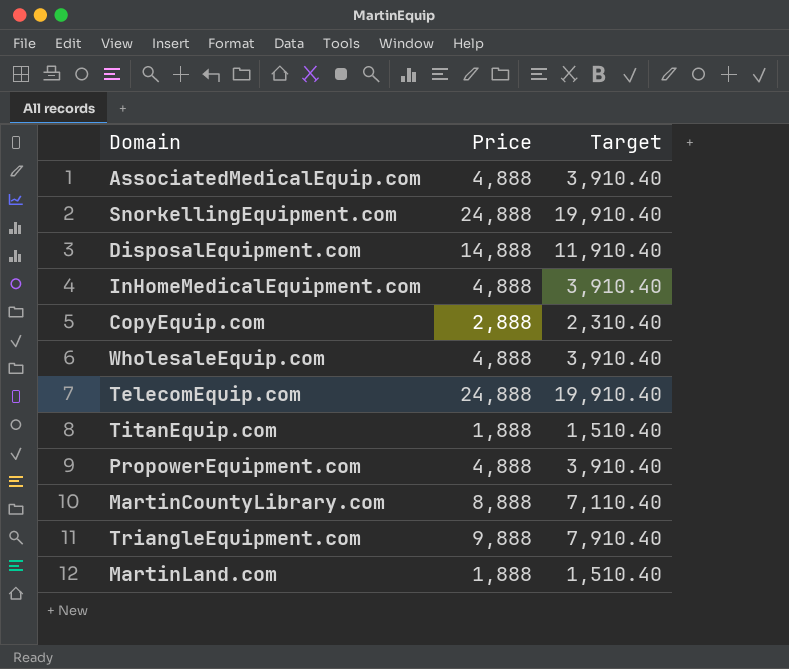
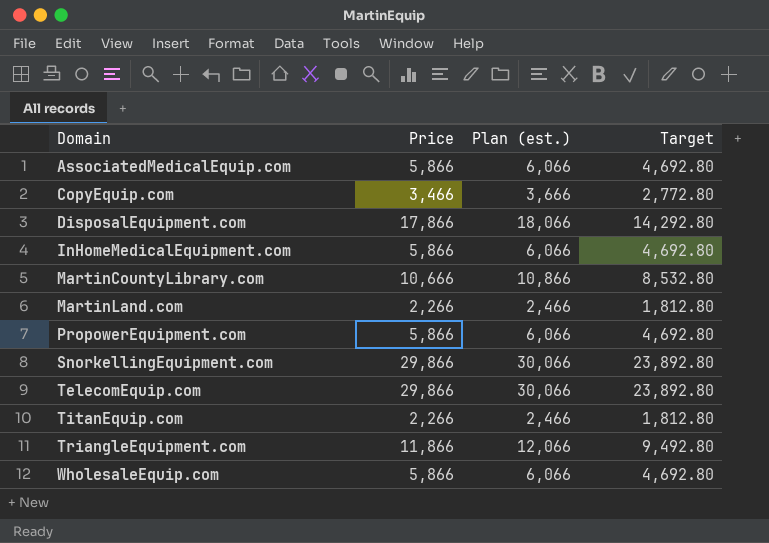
row order: none -> Domain ascending
column Plan (est.) | formula: none -> [Price] + 200
AssociatedMedicalEquip.com | Price: 4,888 -> 5,866
AssociatedMedicalEquip.com | Target: 3,910.40 -> 4,692.80
CopyEquip.com | Price: 2,888 -> 3,466
CopyEquip.com | Target: 2,310.40 -> 2,772.80
DisposalEquipment.com | Price: 14,888 -> 17,866
DisposalEquipment.com | Target: 11,910.40 -> 14,292.80
InHomeMedicalEquipment.com | Price: 4,888 -> 5,866
InHomeMedicalEquipment.com | Target: 3,910.40 -> 4,692.80
MartinCountyLibrary.com | Price: 8,888 -> 10,666
MartinCountyLibrary.com | Target: 7,110.40 -> 8,532.80
MartinLand.com | Price: 1,888 -> 2,266
MartinLand.com | Target: 1,510.40 -> 1,812.80
PropowerEquipment.com | Price: 4,888 -> 5,866
PropowerEquipment.com | Target: 3,910.40 -> 4,692.80
SnorkellingEquipment.com | Price: 24,888 -> 29,866
SnorkellingEquipment.com | Target: 19,910.40 -> 23,892.80
TelecomEquip.com | Price: 24,888 -> 29,866
TelecomEquip.com | Target: 19,910.40 -> 23,892.80
TitanEquip.com | Price: 1,888 -> 2,266
TitanEquip.com | Target: 1,510.40 -> 1,812.80
TriangleEquipment.com | Price: 9,888 -> 11,866
TriangleEquipment.com | Target: 7,910.40 -> 9,492.80
WholesaleEquip.com | Price: 4,888 -> 5,866
WholesaleEquip.com | Target: 3,910.40 -> 4,692.80

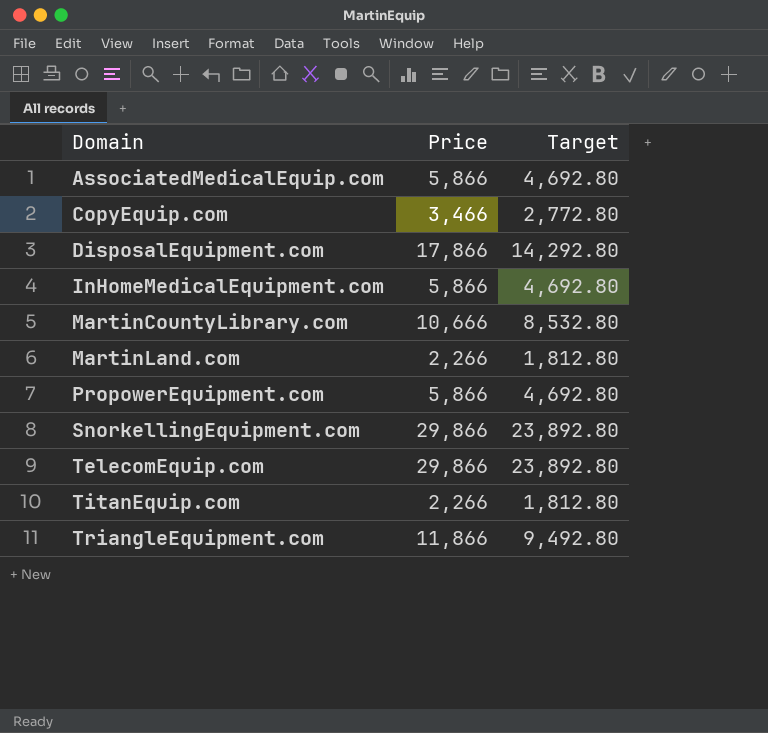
column Plan (est.) | formula: [Price] + 200 -> none
row WholesaleEquip.com: 5,866 | 6,066 | 4,692.80 -> none

